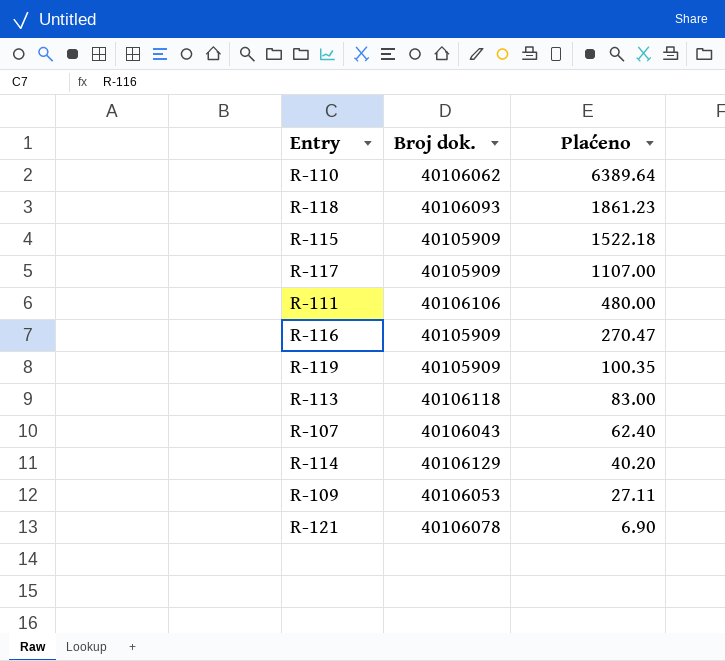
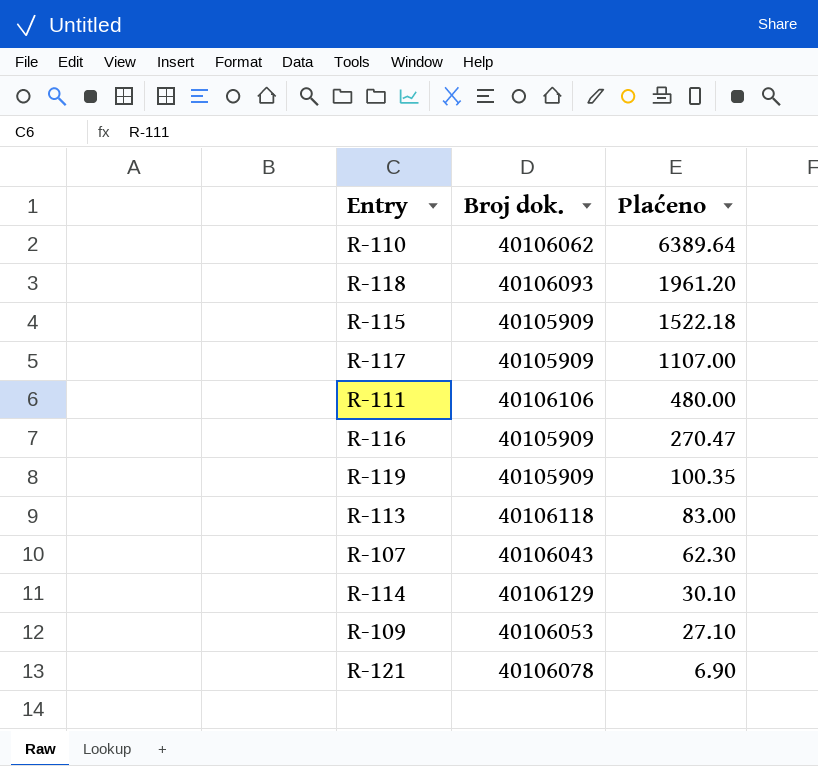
R-118 | Plaćeno: 1861.23 -> 1961.20
R-107 | Plaćeno: 62.40 -> 62.30
R-114 | Plaćeno: 40.20 -> 30.10
R-109 | Plaćeno: 27.11 -> 27.10

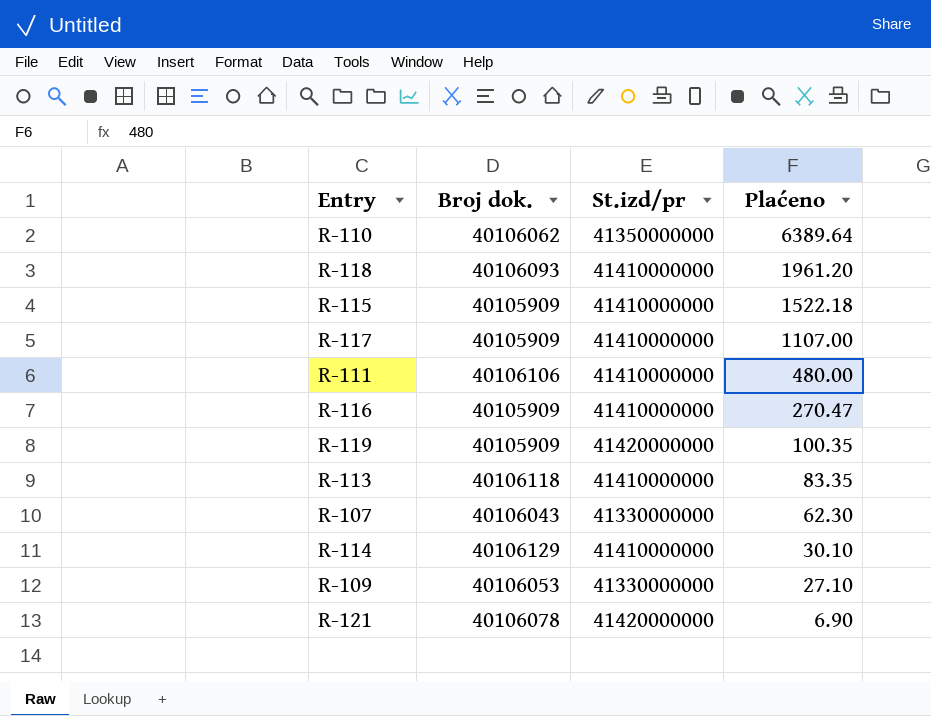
column St.izd/pr | position: none -> 3
R-113 | Plaćeno: 83.00 -> 83.35

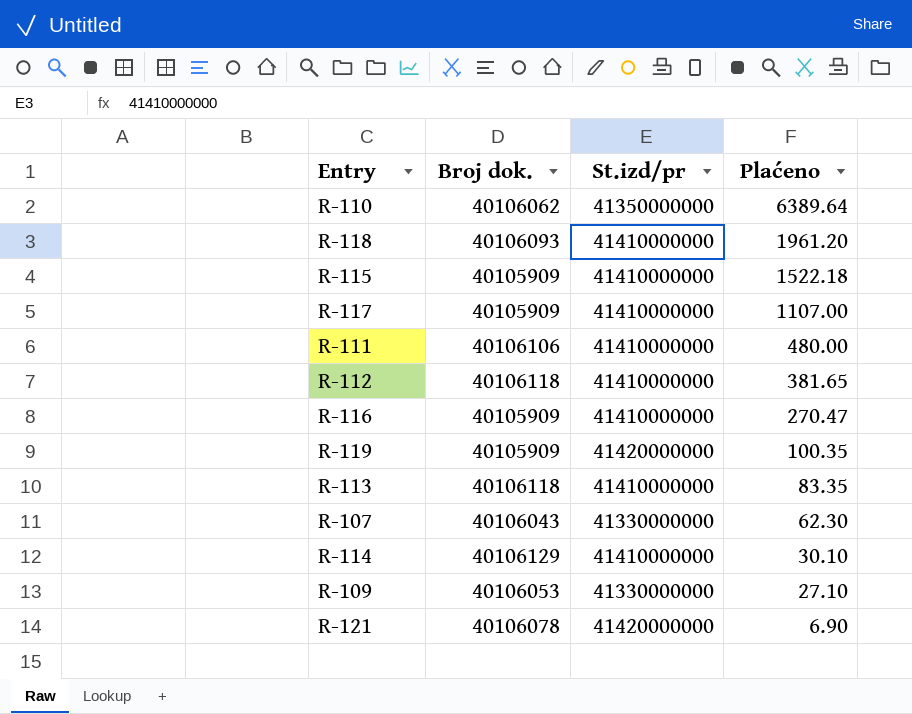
row R-112: none -> 40106118 | 41410000000 | 381.65

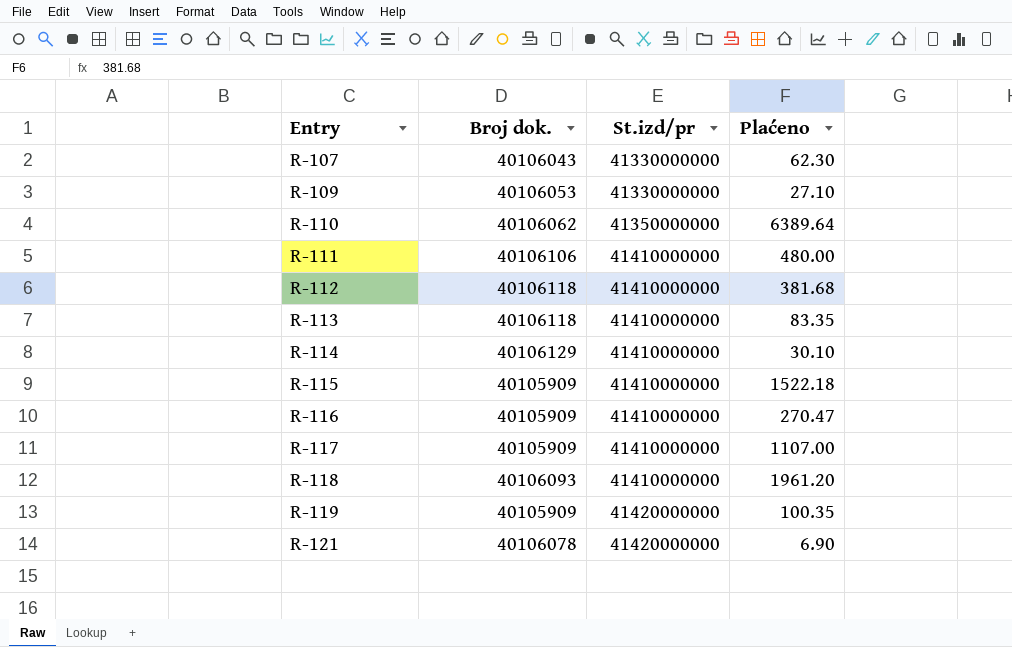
row order: Plaćeno descending -> Entry ascending
R-112 | Plaćeno: 381.65 -> 381.68

